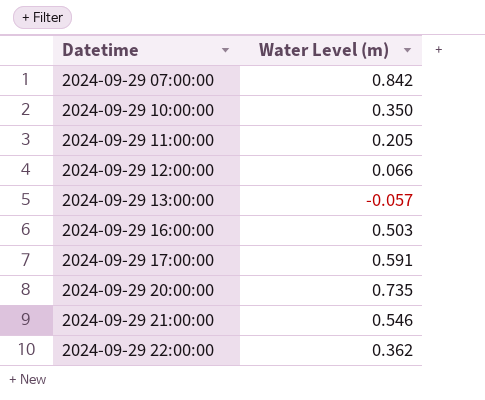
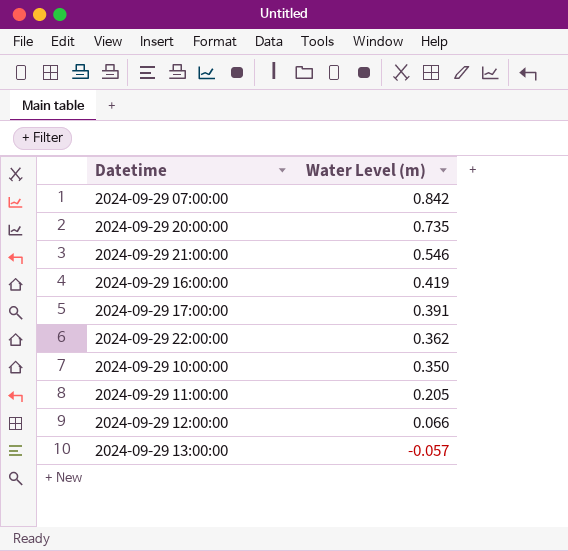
row order: Datetime ascending -> Water Level (m) descending
2024-09-29 16:00:00 | Water Level (m): 0.503 -> 0.419
2024-09-29 17:00:00 | Water Level (m): 0.591 -> 0.391

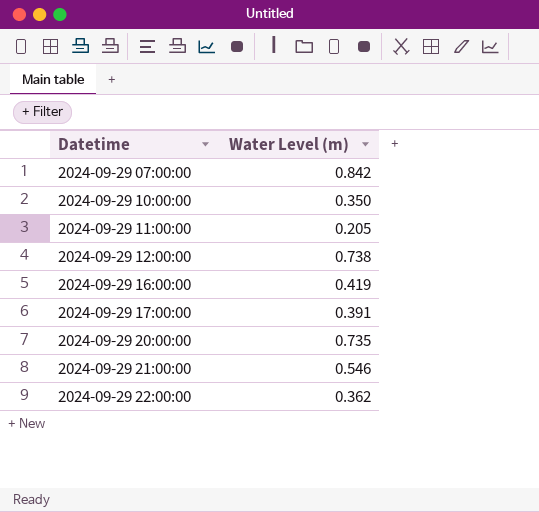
row order: Water Level (m) descending -> Datetime ascending
row 2024-09-29 13:00:00: -0.057 -> none
2024-09-29 12:00:00 | Water Level (m): 0.066 -> 0.738

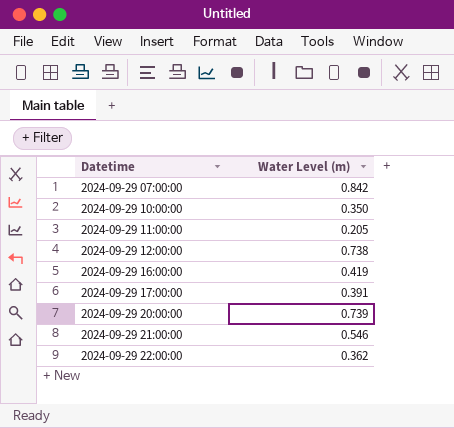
2024-09-29 20:00:00 | Water Level (m): 0.735 -> 0.739

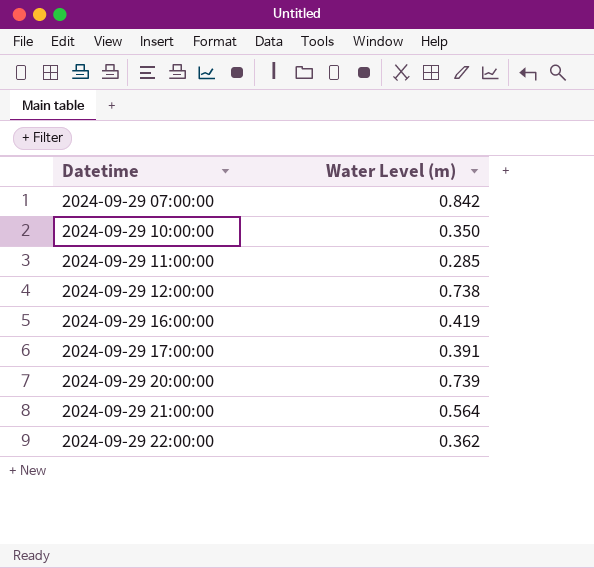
2024-09-29 11:00:00 | Water Level (m): 0.205 -> 0.285
2024-09-29 21:00:00 | Water Level (m): 0.546 -> 0.564

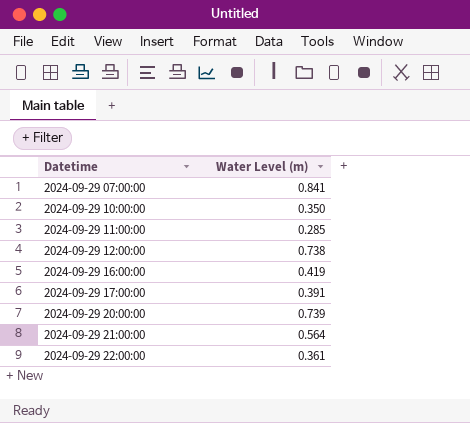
2024-09-29 07:00:00 | Water Level (m): 0.842 -> 0.841
2024-09-29 22:00:00 | Water Level (m): 0.362 -> 0.361

